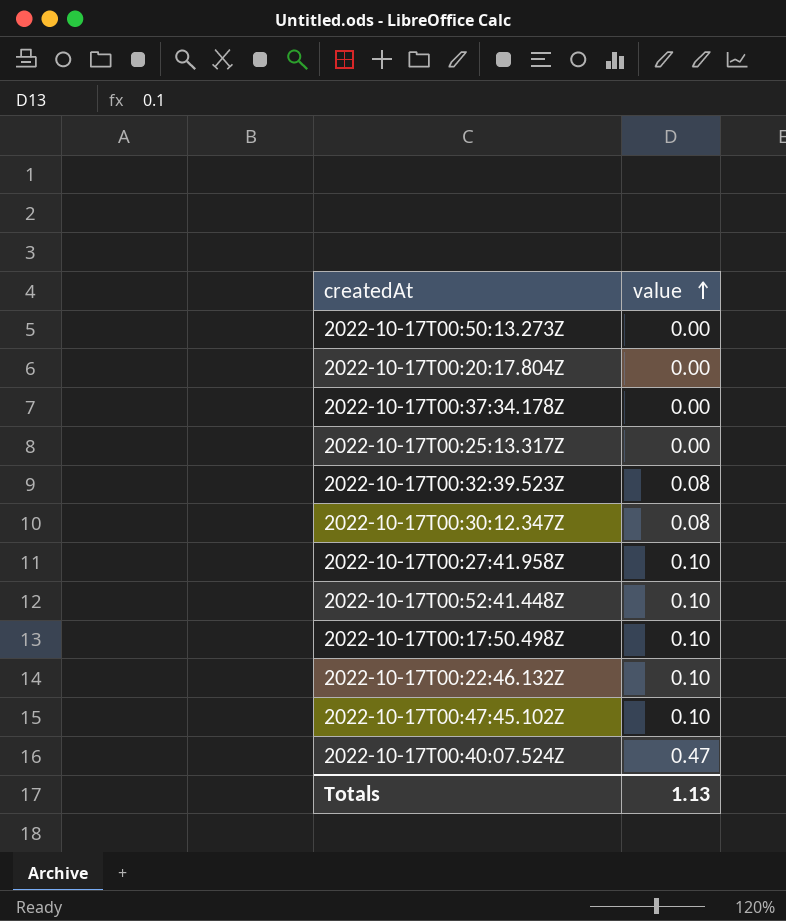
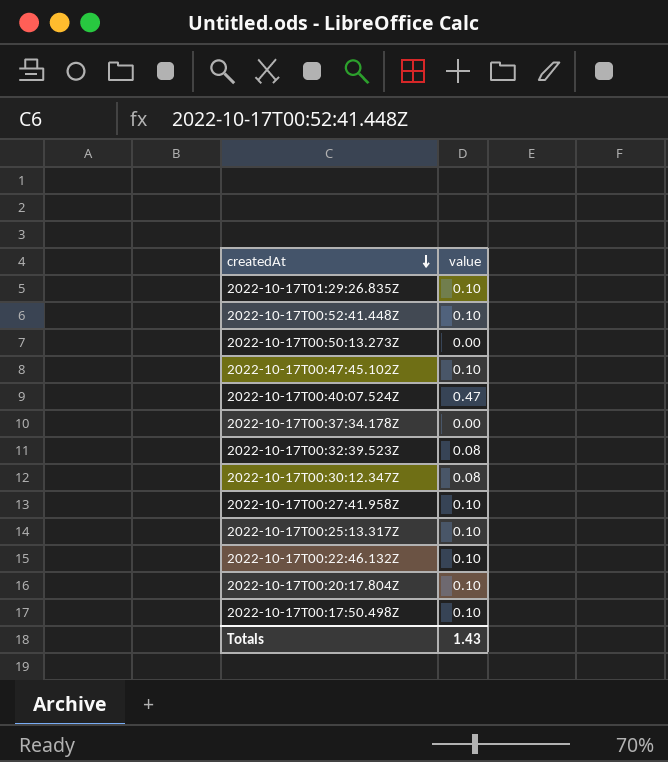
row order: value ascending -> createdAt descending
row 2022-10-17T01:29:26.835Z: none -> 0.10
2022-10-17T00:25:13.317Z | value: 0.00 -> 0.10
2022-10-17T00:20:17.804Z | value: 0.00 -> 0.10
Totals | value: 1.13 -> 1.43

